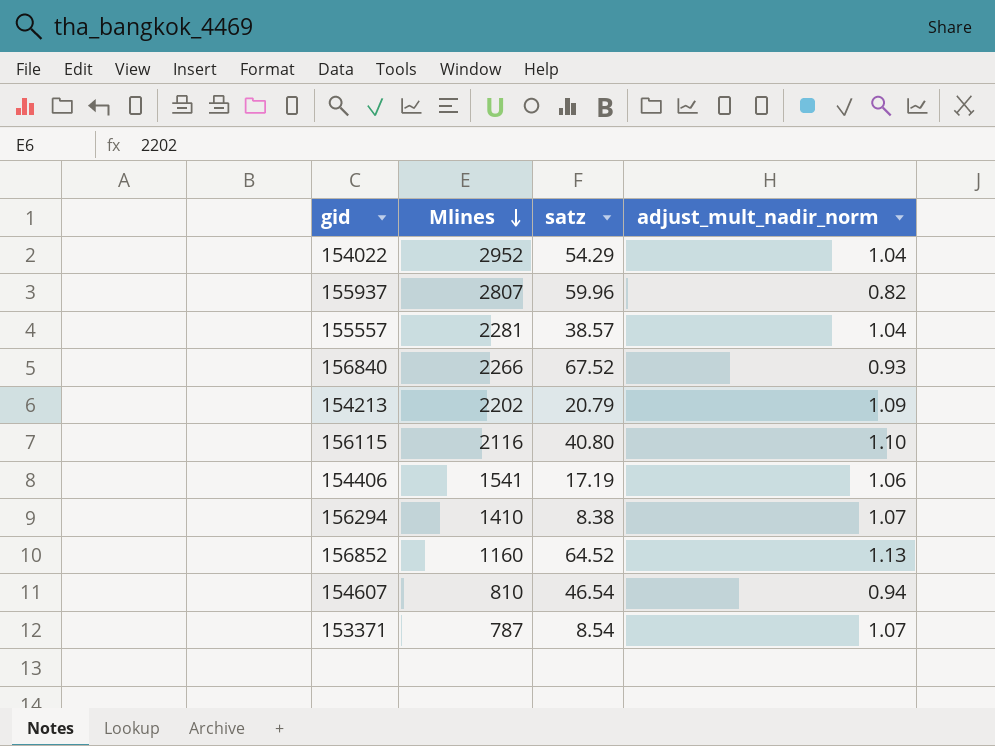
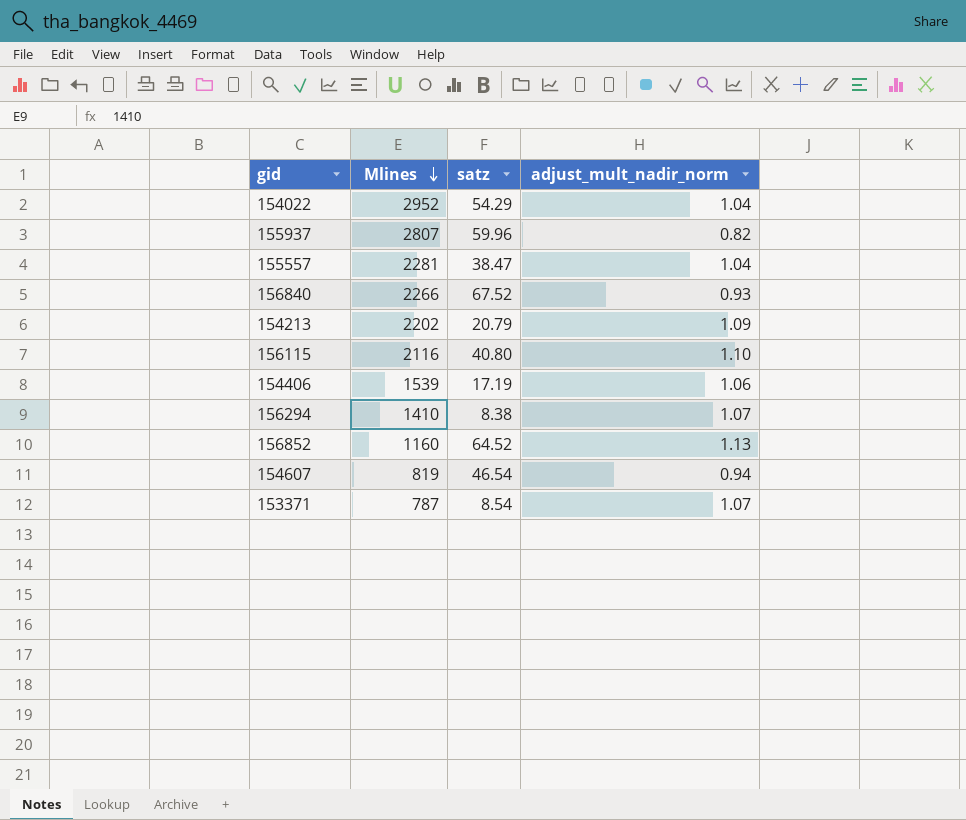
155557 | satz: 38.57 -> 38.47
154406 | Mlines: 1541 -> 1539
154607 | Mlines: 810 -> 819

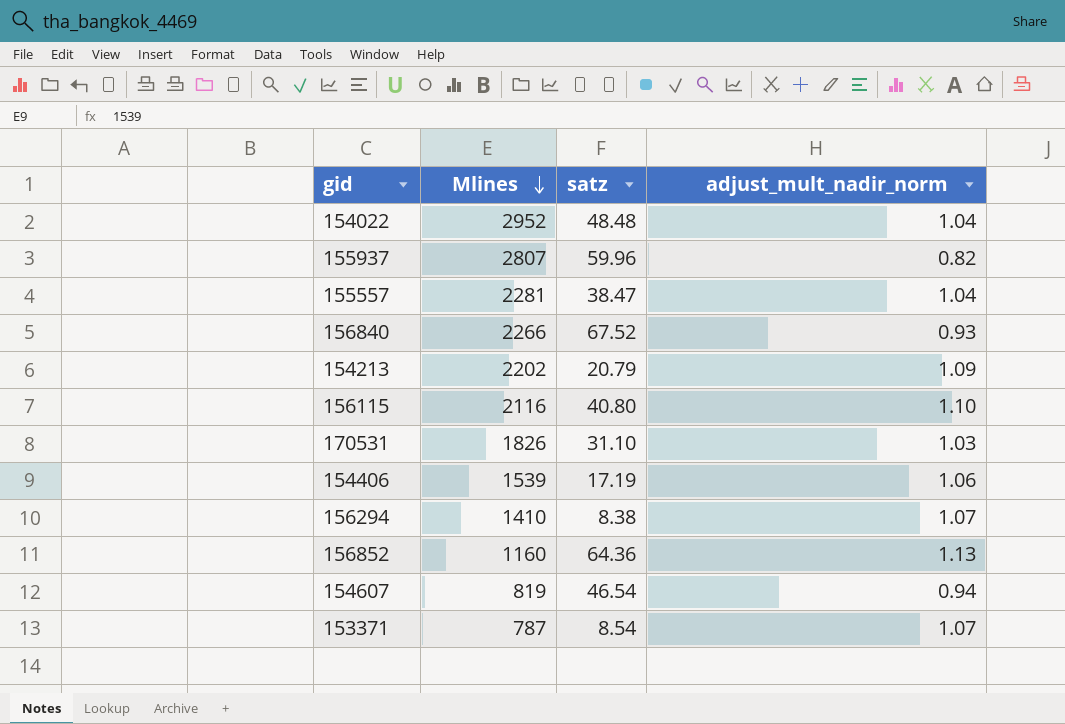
154022 | satz: 54.29 -> 48.48
row 170531: none -> 1826 | 31.10 | 1.03
156852 | satz: 64.52 -> 64.36

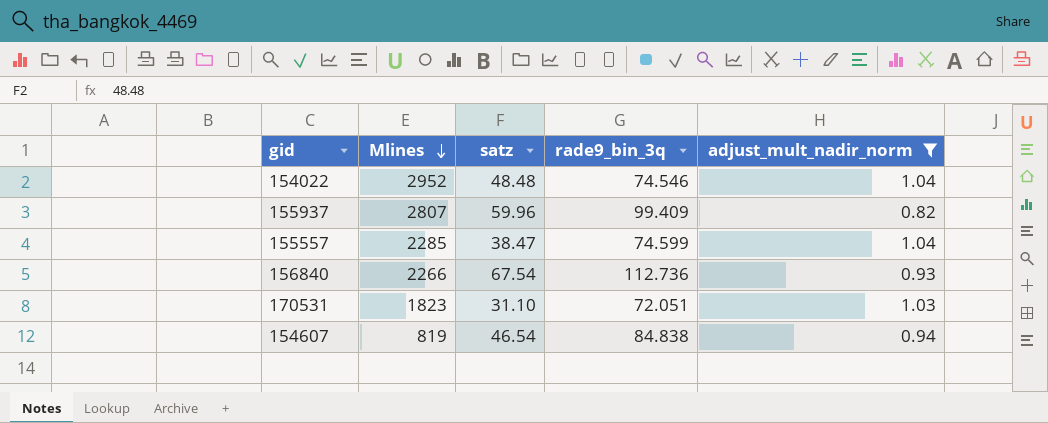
filter: none -> adjust_mult_nadir_norm <= 1.04
column rade9_bin_3q | position: none -> 4
155557 | Mlines: 2281 -> 2285
156840 | satz: 67.52 -> 67.54
170531 | Mlines: 1826 -> 1823

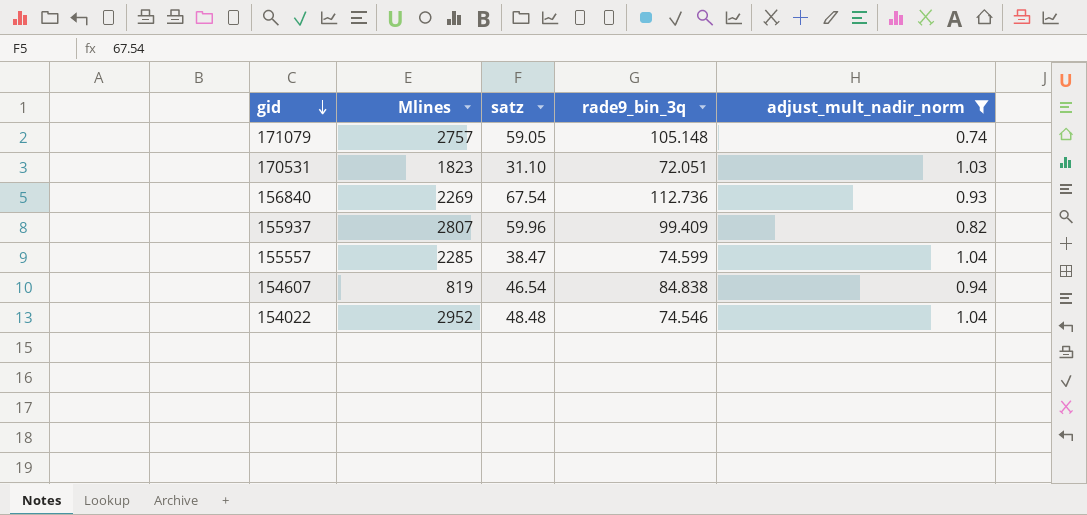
row order: Mlines descending -> gid descending
row 171079: none -> 2757 | 59.05 | 105.148 | 0.74
156840 | Mlines: 2266 -> 2269

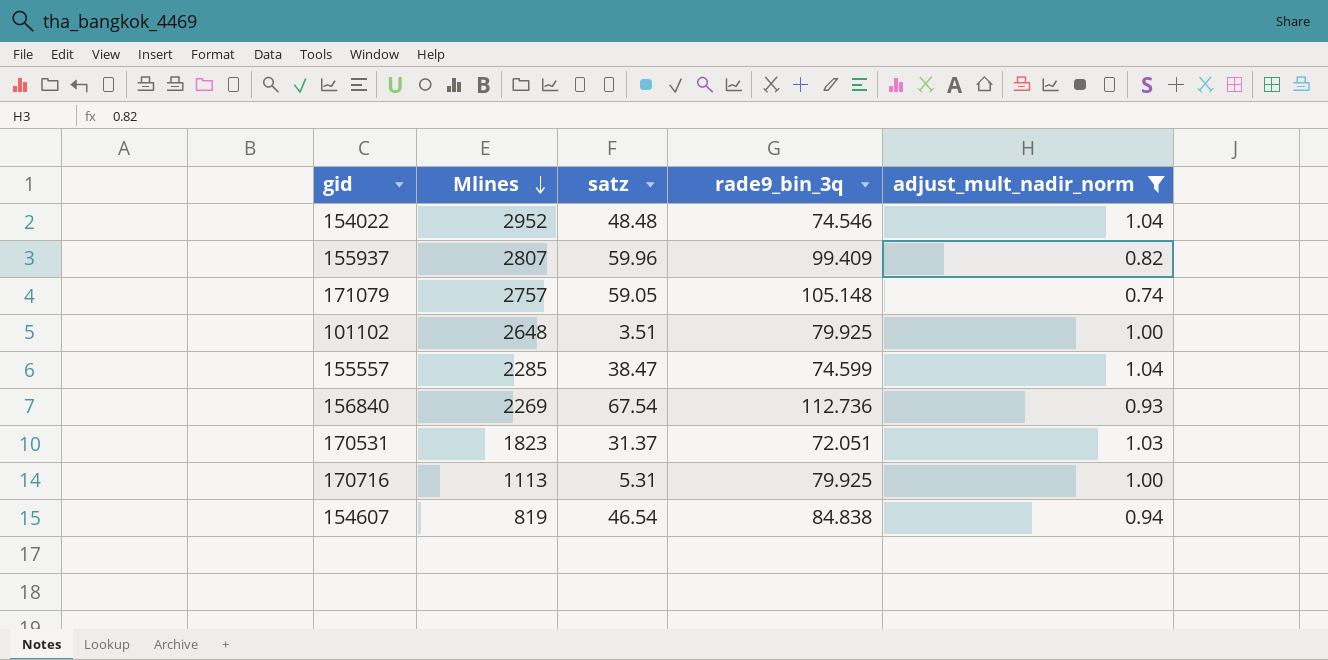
row order: gid descending -> Mlines descending
row 101102: none -> 2648 | 3.51 | 79.925 | 1.00
170531 | satz: 31.10 -> 31.37
row 170716: none -> 1113 | 5.31 | 79.925 | 1.00

